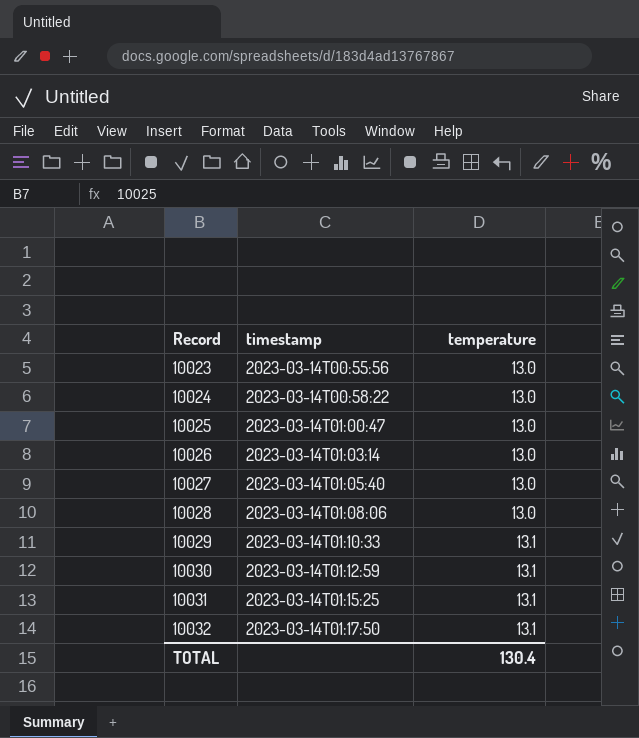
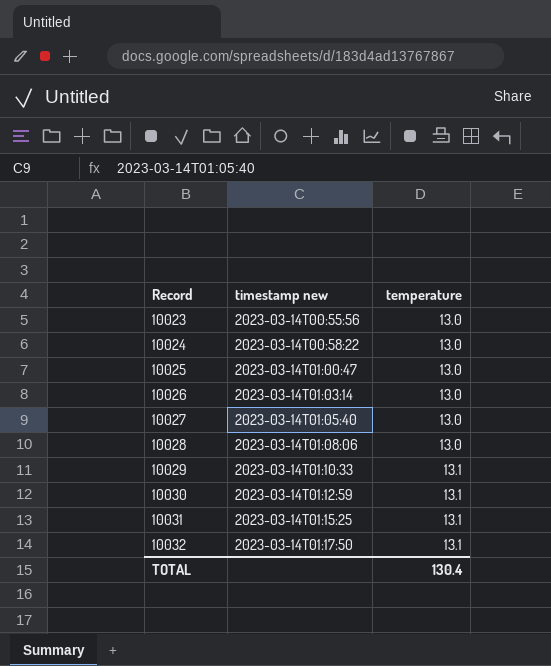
column name: timestamp -> timestamp new

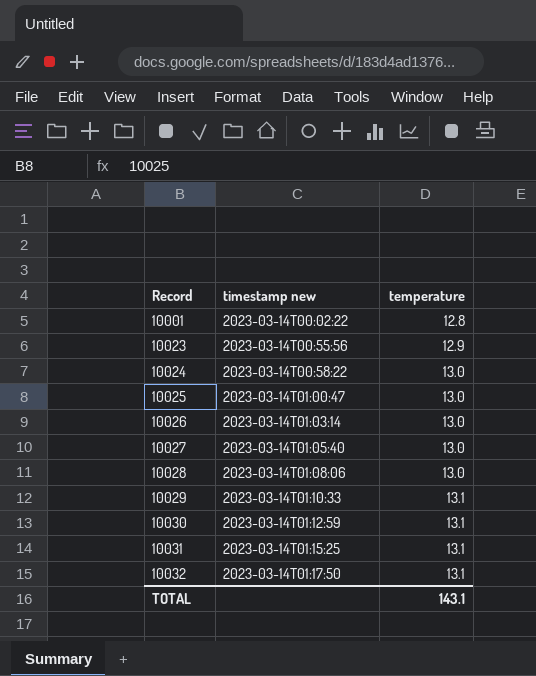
row 10001: none -> 2023-03-14T00:02:22 | 12.8
10023 | temperature: 13.0 -> 12.9
TOTAL | temperature: 130.4 -> 143.1

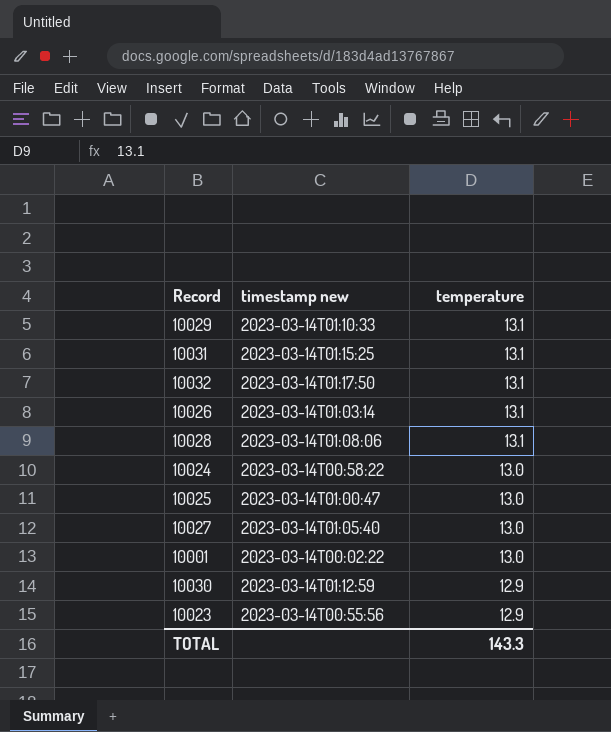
row order: Record ascending -> temperature descending
10026 | temperature: 13.0 -> 13.1
10028 | temperature: 13.0 -> 13.1
10001 | temperature: 12.8 -> 13.0
10030 | temperature: 13.1 -> 12.9
TOTAL | temperature: 143.1 -> 143.3

